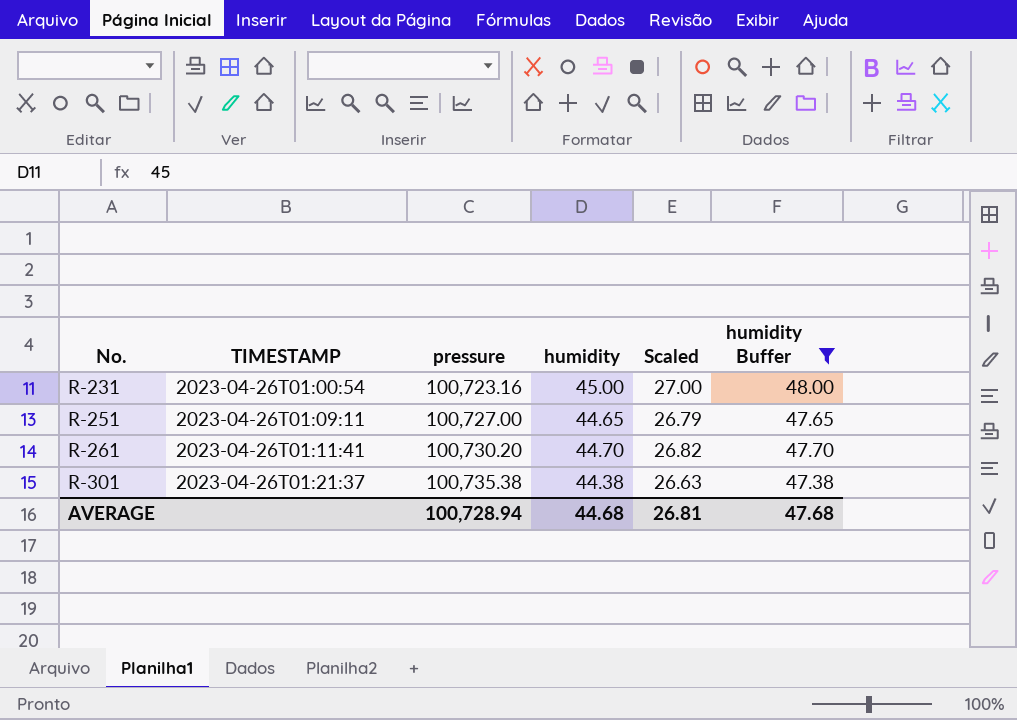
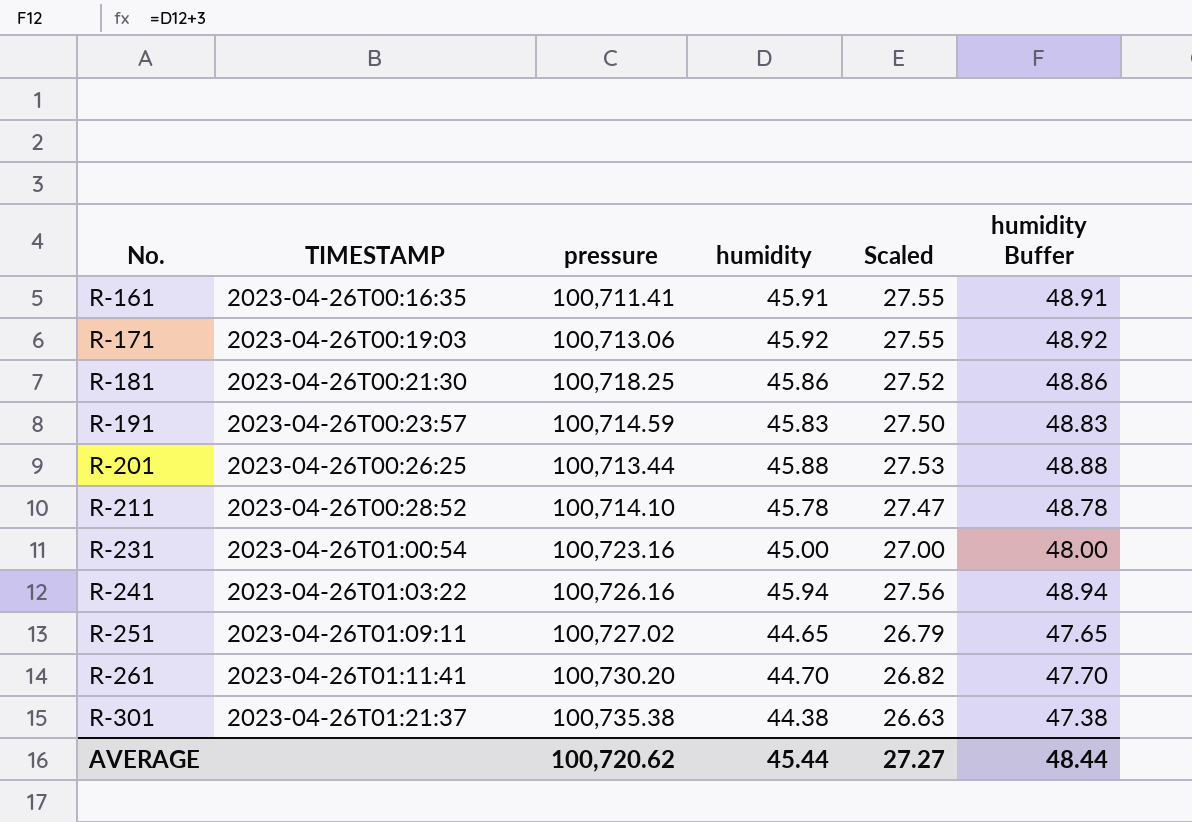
filter: humidity Buffer <= 48.00 -> none
R-251 | pressure: 100,727.00 -> 100,727.02
AVERAGE | pressure: 100,728.94 -> 100,720.62
AVERAGE | humidity: 44.68 -> 45.44
AVERAGE | Scaled: 26.81 -> 27.27
AVERAGE | humidity Buffer: 47.68 -> 48.44

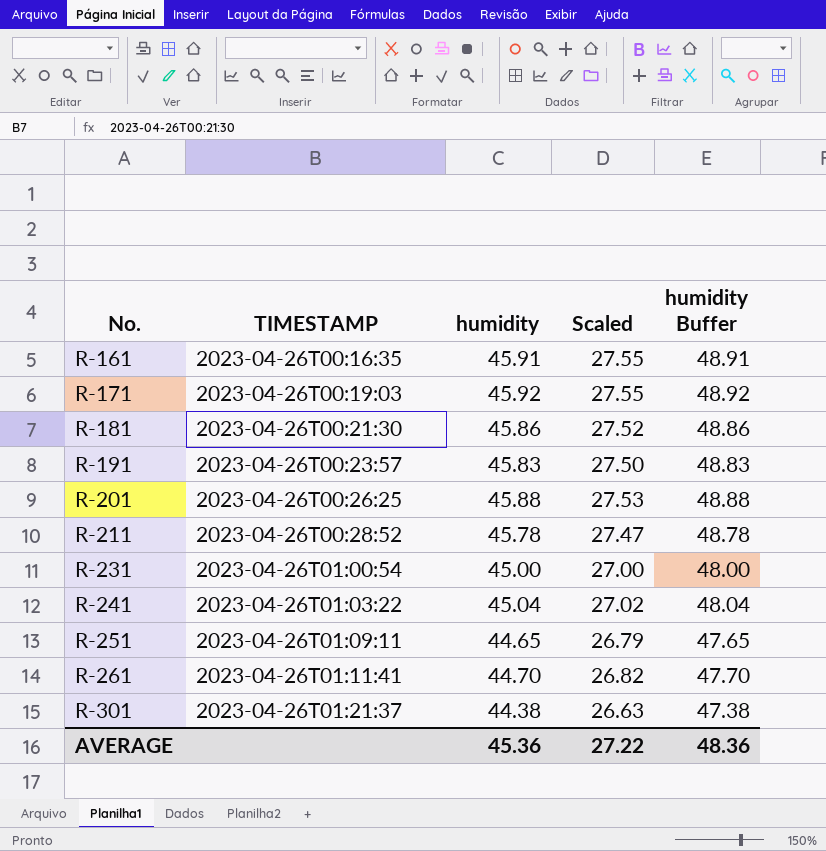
column pressure | position: 3 -> none
R-241 | humidity: 45.94 -> 45.04
R-241 | Scaled: 27.56 -> 27.02
R-241 | humidity Buffer: 48.94 -> 48.04
AVERAGE | humidity: 45.44 -> 45.36
AVERAGE | Scaled: 27.27 -> 27.22
AVERAGE | humidity Buffer: 48.44 -> 48.36

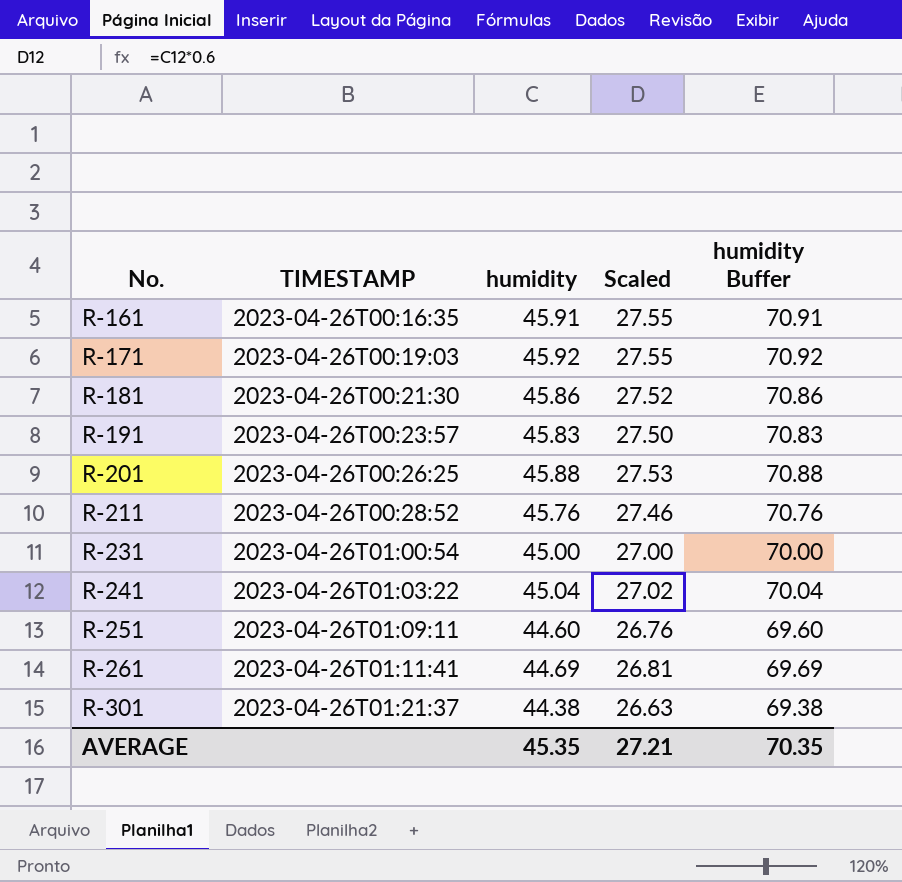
column humidity Buffer | formula: [humidity] + 3 -> [humidity] + 25
R-211 | humidity: 45.78 -> 45.76
R-211 | Scaled: 27.47 -> 27.46
R-251 | humidity: 44.65 -> 44.60
R-251 | Scaled: 26.79 -> 26.76
R-261 | humidity: 44.70 -> 44.69
R-261 | Scaled: 26.82 -> 26.81
AVERAGE | humidity: 45.36 -> 45.35
AVERAGE | Scaled: 27.22 -> 27.21
AVERAGE | humidity Buffer: 48.36 -> 70.35

